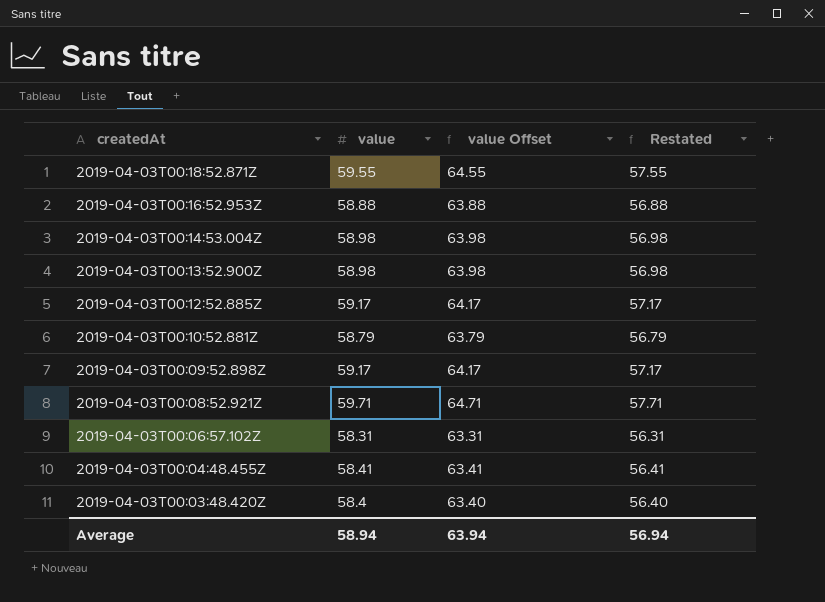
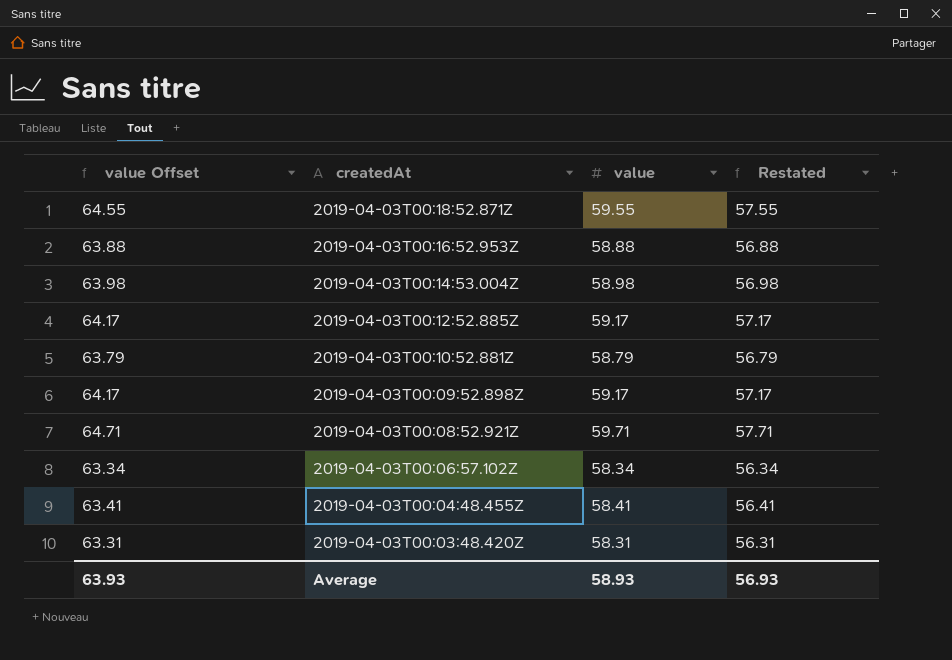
column value Offset | position: 3 -> 1
row 2019-04-03T00:13:52.900Z: 58.98 | 63.98 | 56.98 -> none
2019-04-03T00:06:57.102Z | value Offset: 63.31 -> 63.34
2019-04-03T00:06:57.102Z | value: 58.31 -> 58.34
2019-04-03T00:06:57.102Z | Restated: 56.31 -> 56.34
2019-04-03T00:03:48.420Z | value Offset: 63.40 -> 63.31
2019-04-03T00:03:48.420Z | value: 58.4 -> 58.31
2019-04-03T00:03:48.420Z | Restated: 56.40 -> 56.31
Average | value Offset: 63.94 -> 63.93
Average | value: 58.94 -> 58.93
Average | Restated: 56.94 -> 56.93

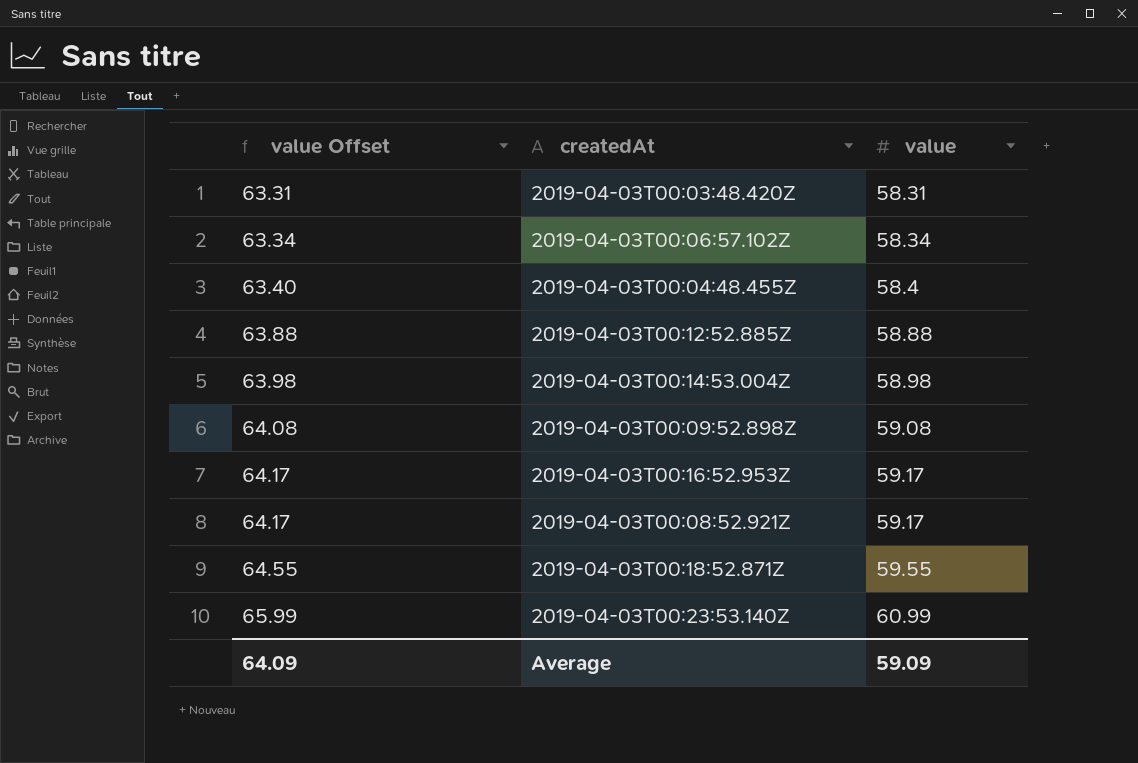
row order: createdAt descending -> value Offset ascending
column Restated | formula: [value] - 2 -> none
row 2019-04-03T00:10:52.881Z: 63.79 | 58.79 | 56.79 -> none
2019-04-03T00:04:48.455Z | value Offset: 63.41 -> 63.40
2019-04-03T00:04:48.455Z | value: 58.41 -> 58.4
2019-04-03T00:12:52.885Z | value Offset: 64.17 -> 63.88
2019-04-03T00:12:52.885Z | value: 59.17 -> 58.88
2019-04-03T00:09:52.898Z | value Offset: 64.17 -> 64.08
2019-04-03T00:09:52.898Z | value: 59.17 -> 59.08
2019-04-03T00:16:52.953Z | value Offset: 63.88 -> 64.17
2019-04-03T00:16:52.953Z | value: 58.88 -> 59.17
2019-04-03T00:08:52.921Z | value Offset: 64.71 -> 64.17
2019-04-03T00:08:52.921Z | value: 59.71 -> 59.17
row 2019-04-03T00:23:53.140Z: none -> 65.99 | 60.99
Average | value Offset: 63.93 -> 64.09
Average | value: 58.93 -> 59.09

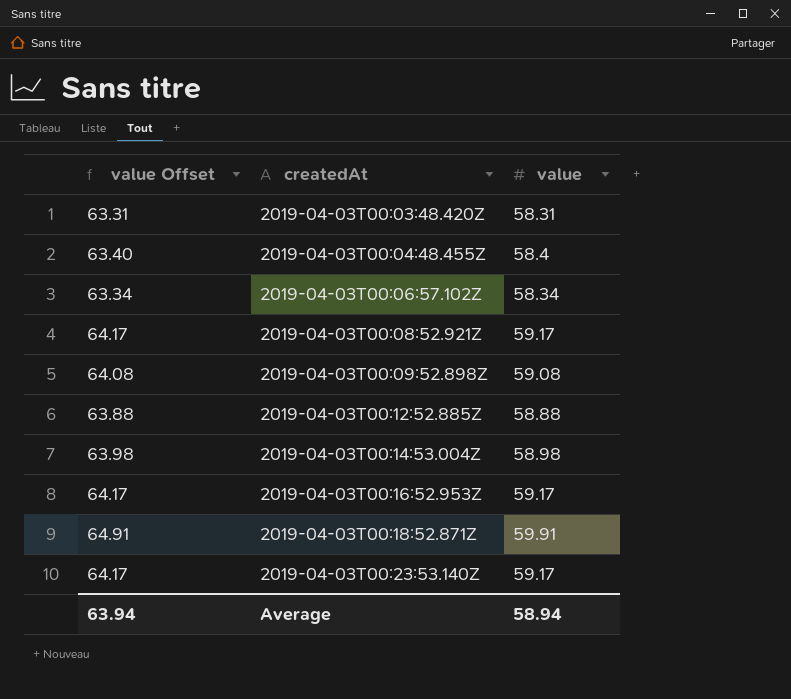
row order: value Offset ascending -> createdAt ascending
2019-04-03T00:18:52.871Z | value Offset: 64.55 -> 64.91
2019-04-03T00:18:52.871Z | value: 59.55 -> 59.91
2019-04-03T00:23:53.140Z | value Offset: 65.99 -> 64.17
2019-04-03T00:23:53.140Z | value: 60.99 -> 59.17
Average | value Offset: 64.09 -> 63.94
Average | value: 59.09 -> 58.94

